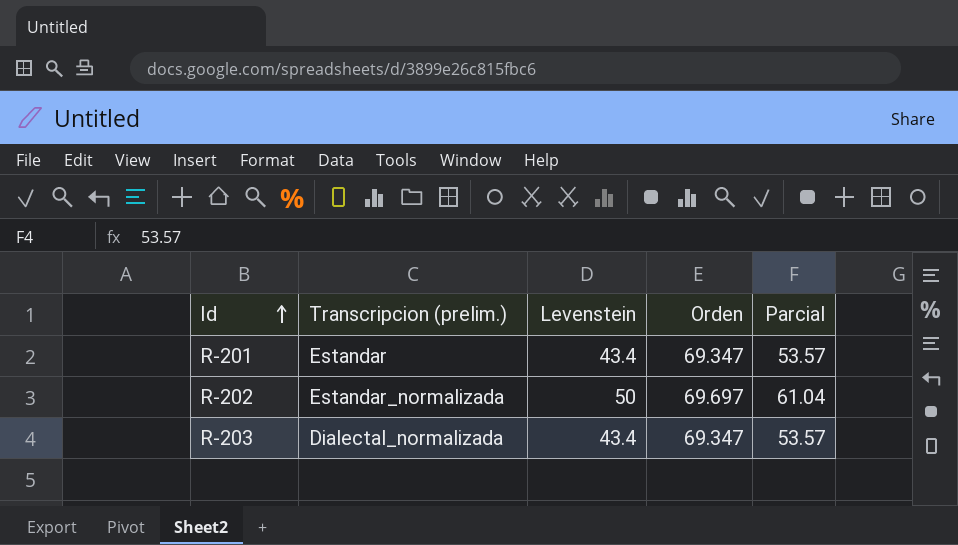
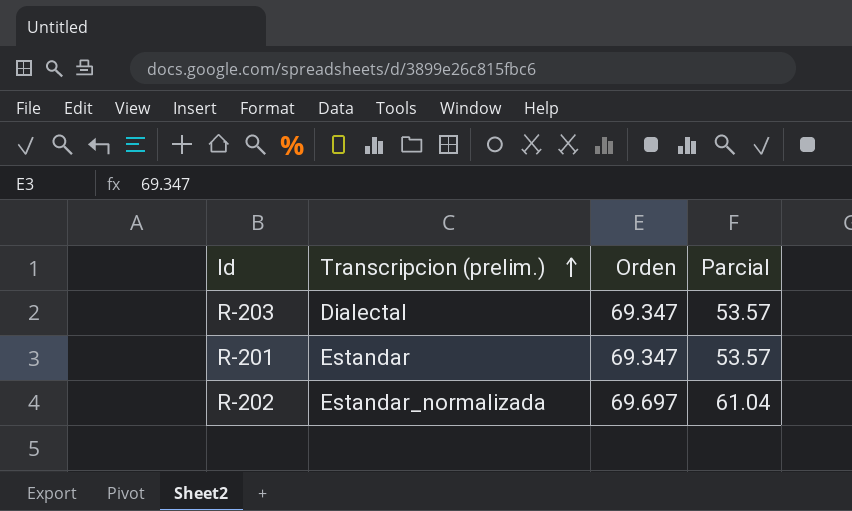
row order: Id ascending -> Transcripcion (prelim.) ascending
column Levenstein | position: 3 -> none
R-203 | Transcripcion (prelim.): Dialectal_normalizada -> Dialectal

